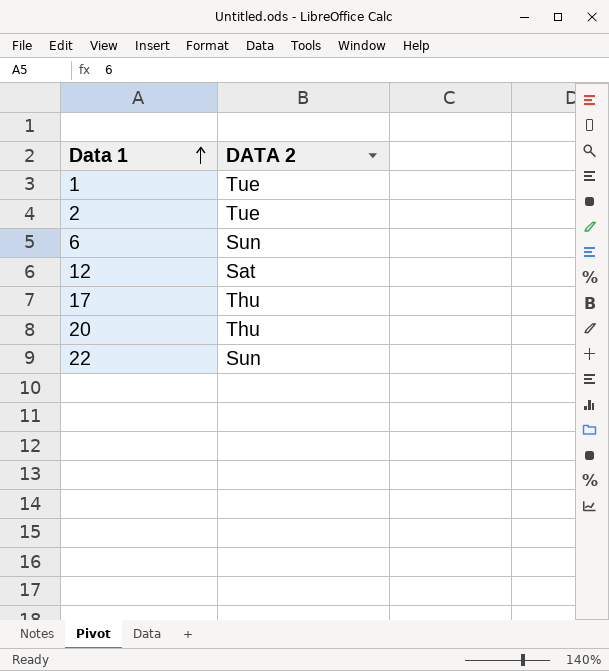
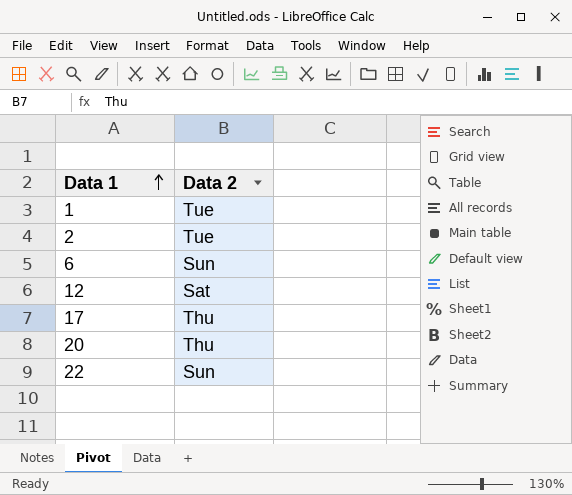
column name: DATA 2 -> Data 2

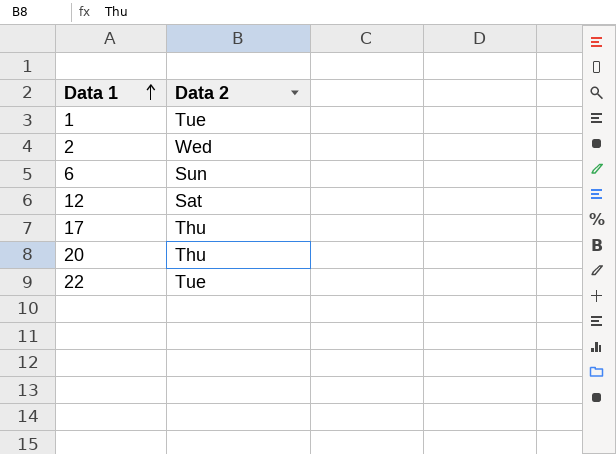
2 | Data 2: Tue -> Wed
22 | Data 2: Sun -> Tue

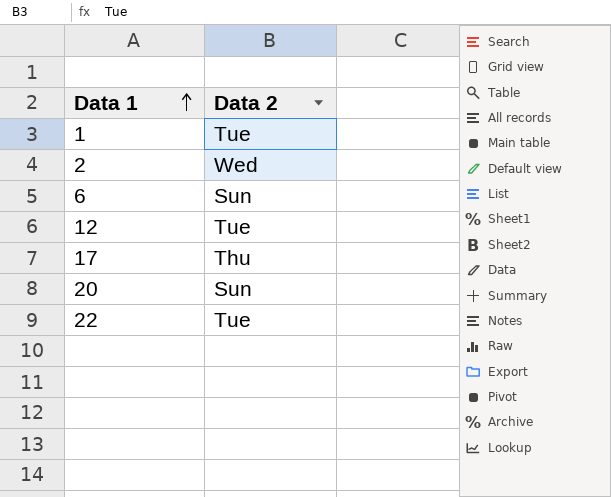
12 | Data 2: Sat -> Tue
20 | Data 2: Thu -> Sun

